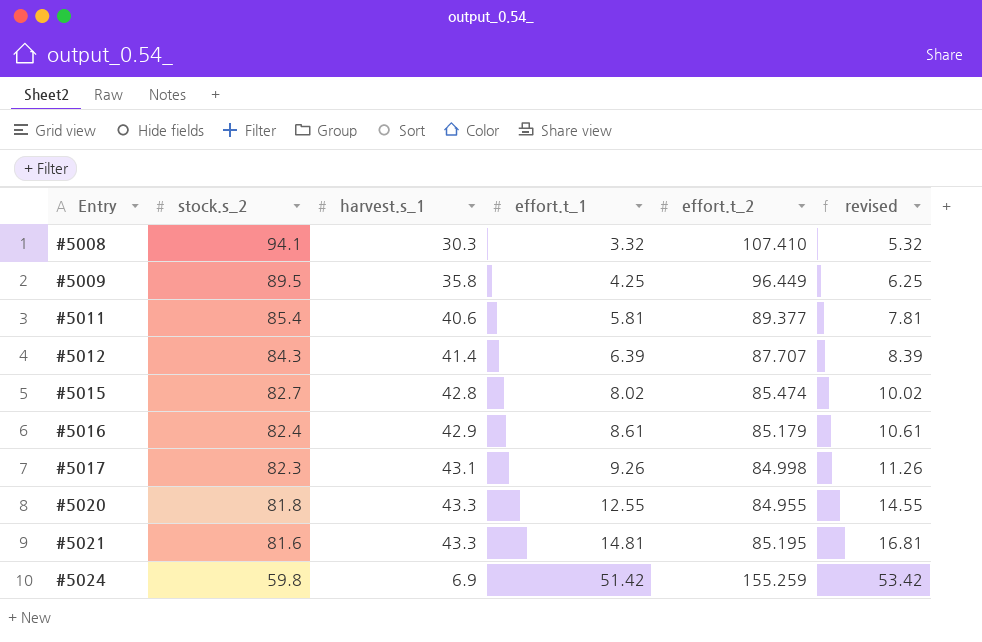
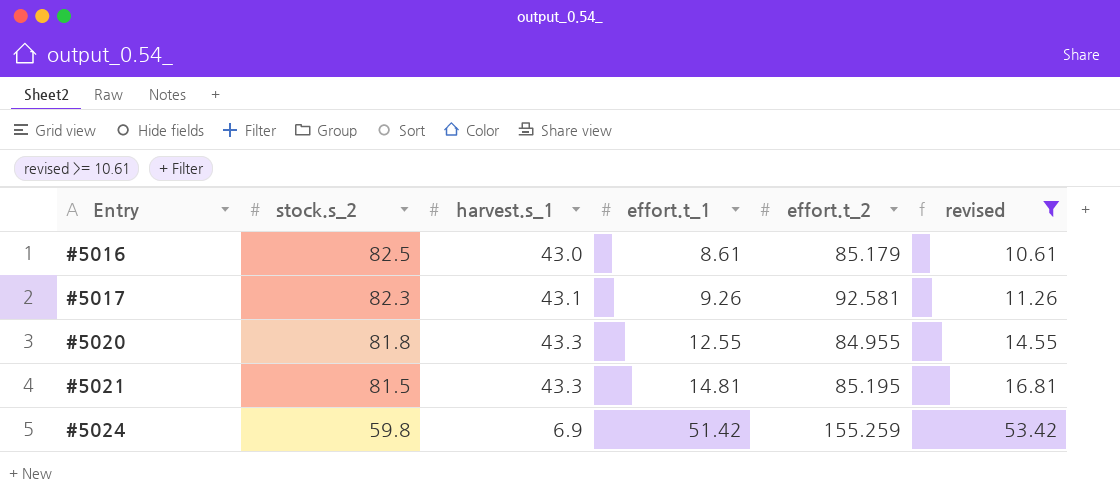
filter: none -> revised >= 10.61
#5016 | stock.s_2: 82.4 -> 82.5
#5016 | harvest.s_1: 42.9 -> 43.0
#5017 | effort.t_2: 84.998 -> 92.581
#5021 | stock.s_2: 81.6 -> 81.5

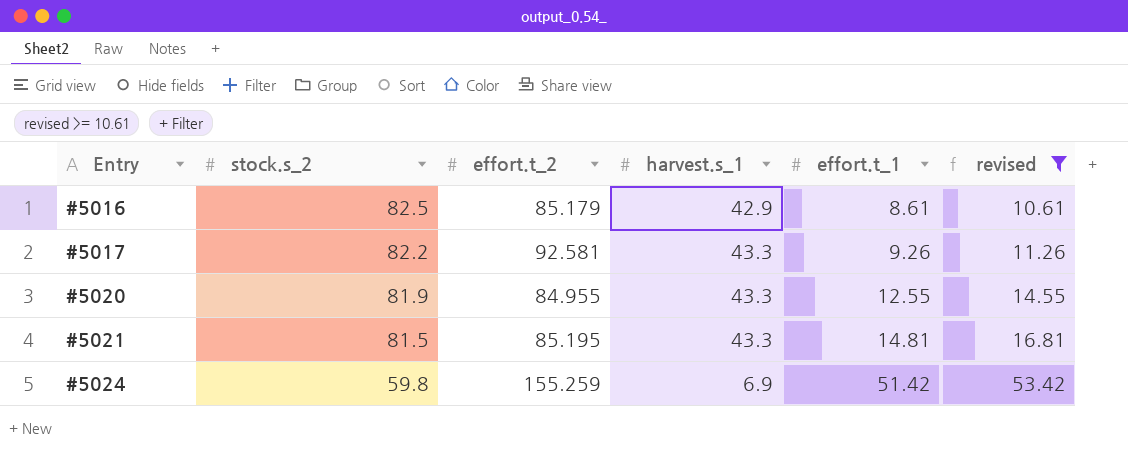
column effort.t_2 | position: 5 -> 3
#5016 | harvest.s_1: 43.0 -> 42.9
#5017 | stock.s_2: 82.3 -> 82.2
#5017 | harvest.s_1: 43.1 -> 43.3
#5020 | stock.s_2: 81.8 -> 81.9

